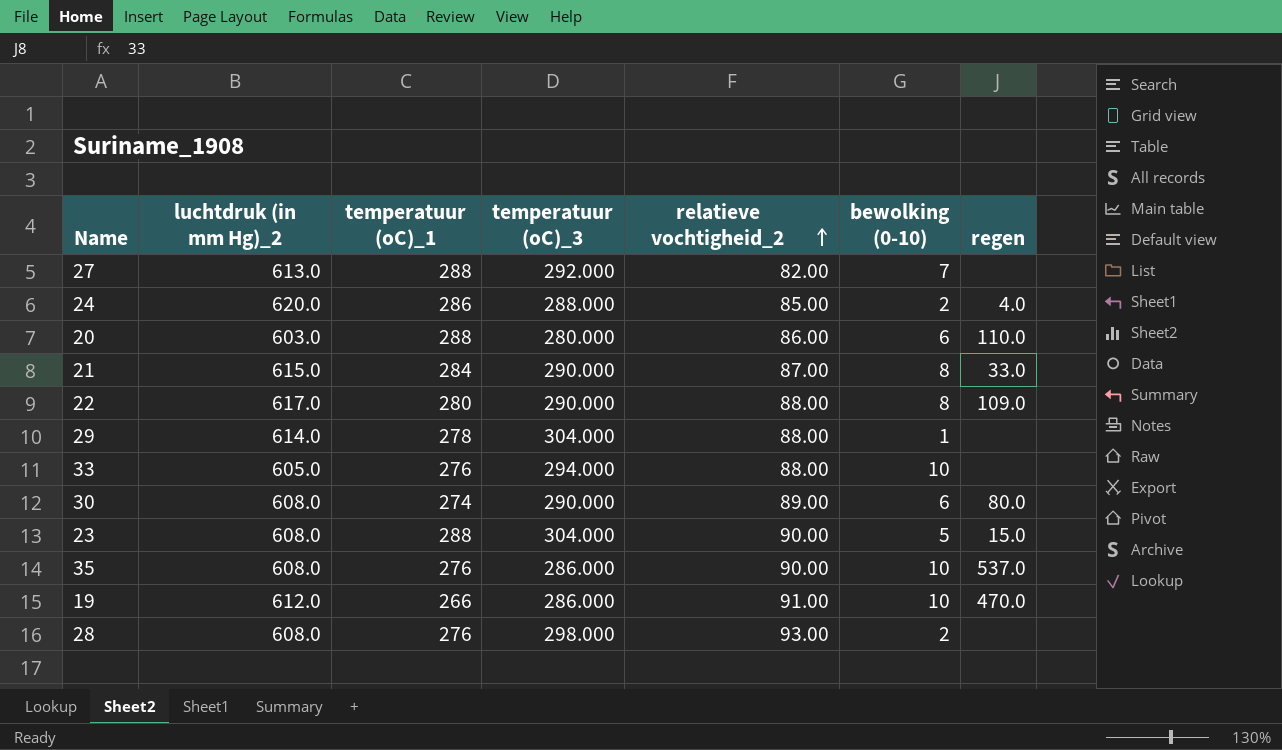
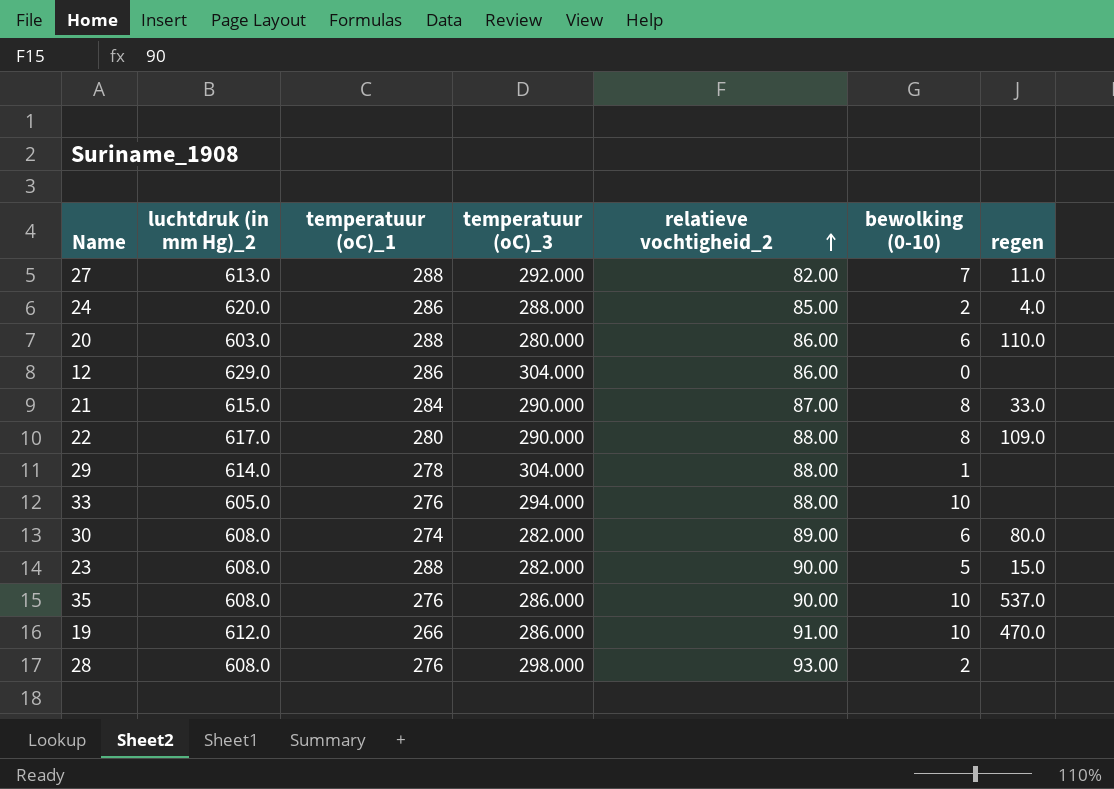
27 | regen: none -> 11.0
row 12: none -> 629.0 | 286 | 304.000 | 86.00 | 0 | none
30 | temperatuur (oC)_3: 290.000 -> 282.000
23 | temperatuur (oC)_3: 304.000 -> 282.000

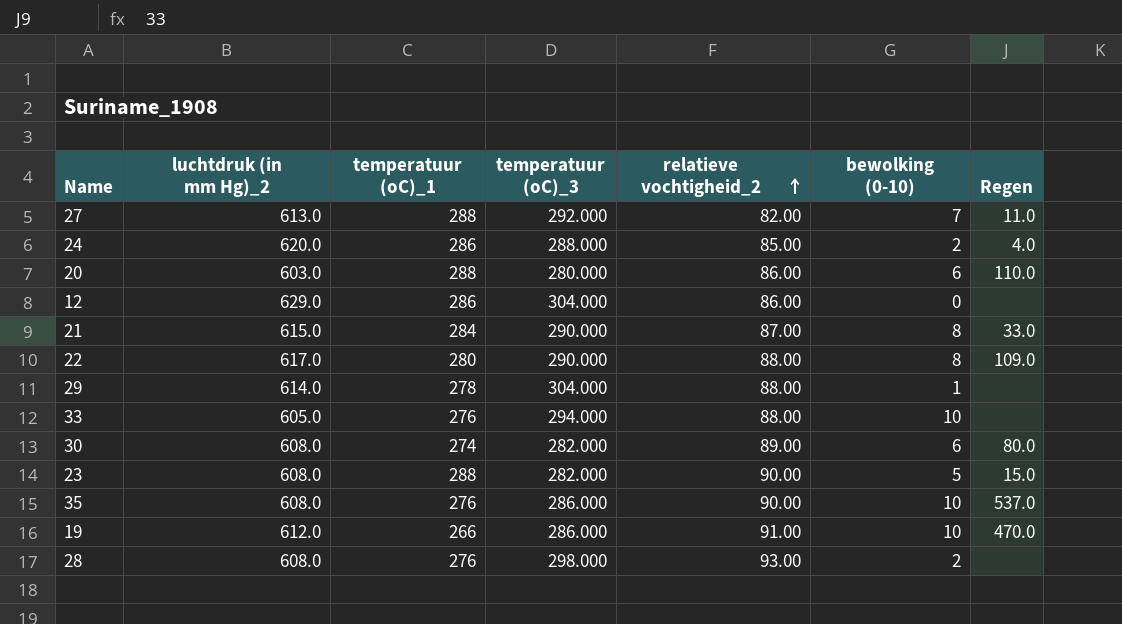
column name: regen -> Regen

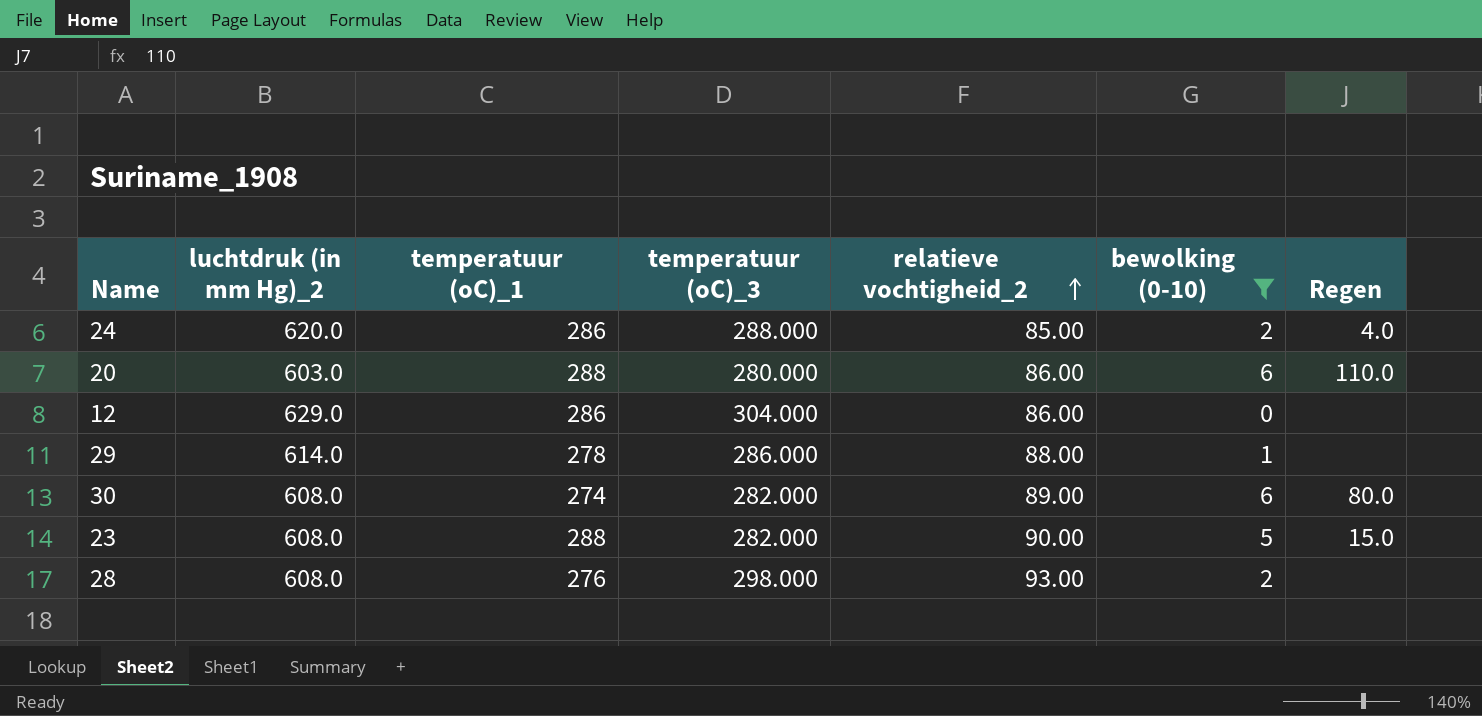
filter: none -> bewolking (0-10) <= 6
29 | temperatuur (oC)_3: 304.000 -> 286.000

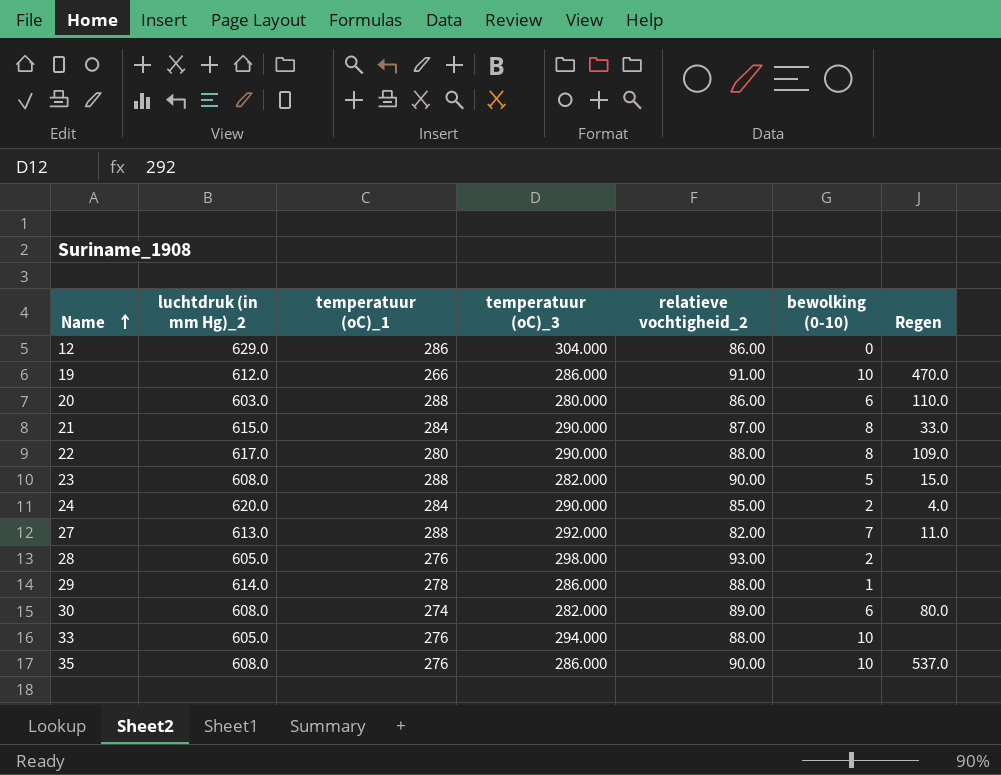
filter: bewolking (0-10) <= 6 -> none
row order: relatieve vochtigheid_2 ascending -> Name ascending
24 | temperatuur (oC)_1: 286 -> 284
24 | temperatuur (oC)_3: 288.000 -> 290.000
28 | luchtdruk (in mm Hg)_2: 608.0 -> 605.0

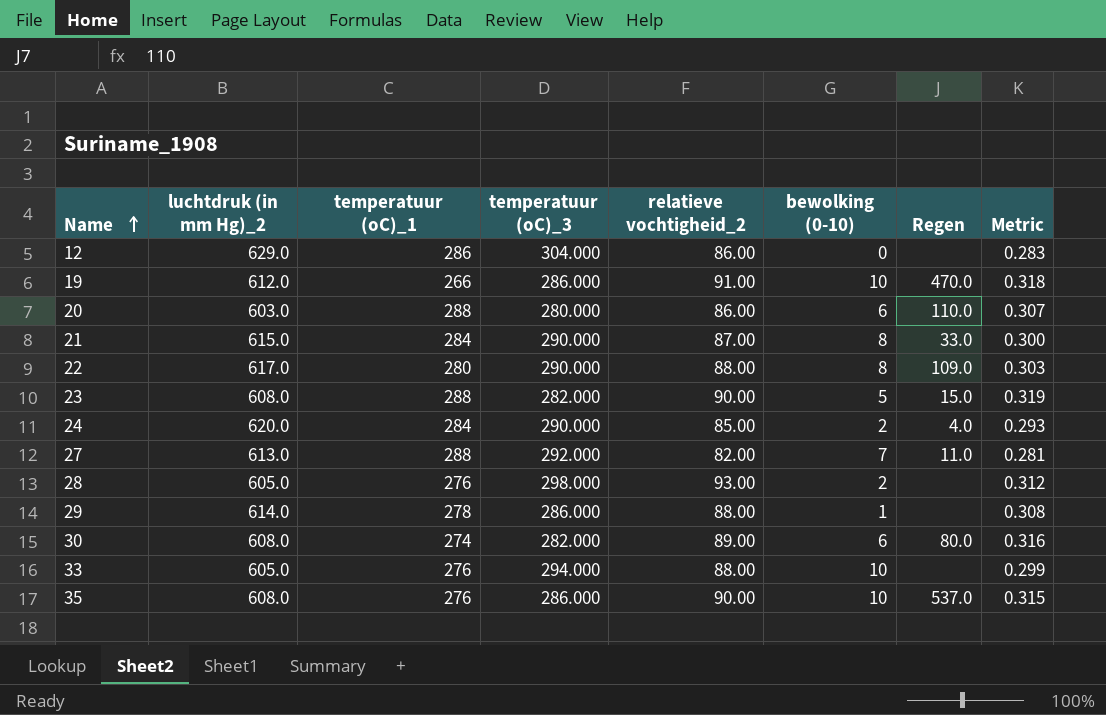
column Metric | formula: none -> [relatieve vochtigheid_2] / [temperatuur (oC)_3]

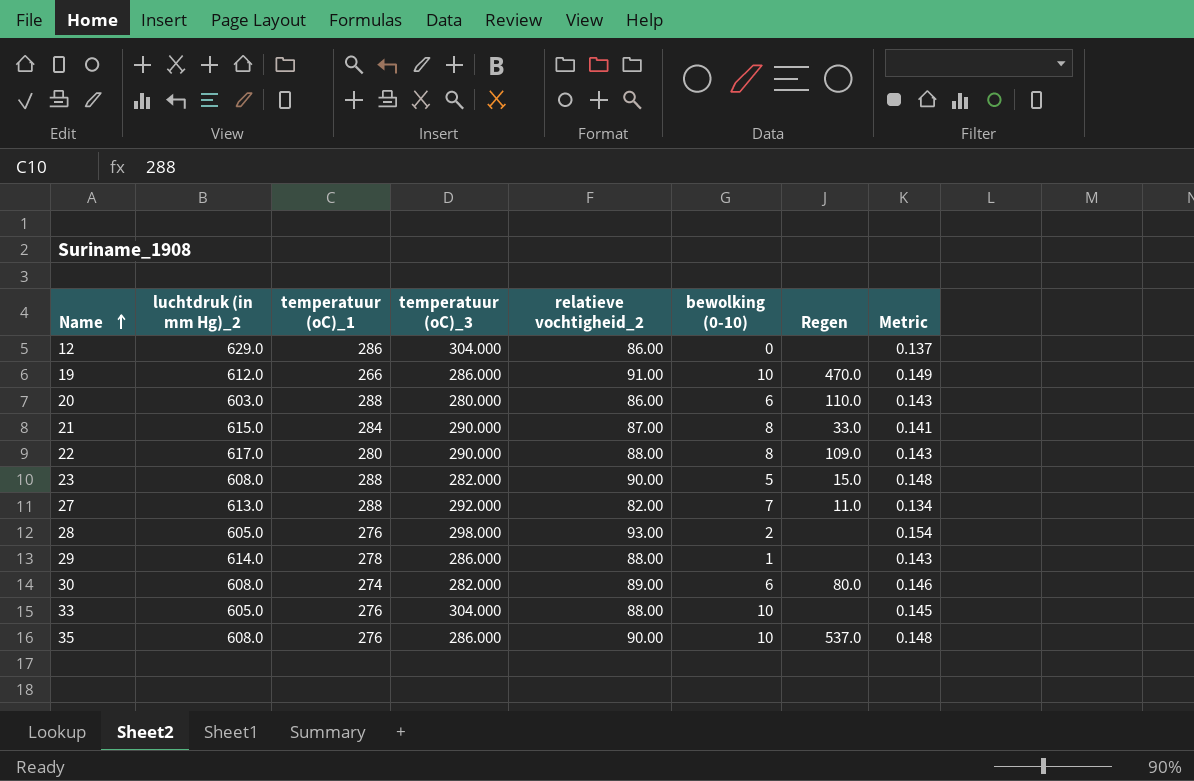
column Metric | formula: [relatieve vochtigheid_2] / [temperatuur (oC)_3] -> [relatieve vochtigheid_2] / [luchtdruk (in mm Hg)_2]
row 24: 620.0 | 284 | 290.000 | 85.00 | 2 | 4.0 | 0.293 -> none
33 | temperatuur (oC)_3: 294.000 -> 304.000

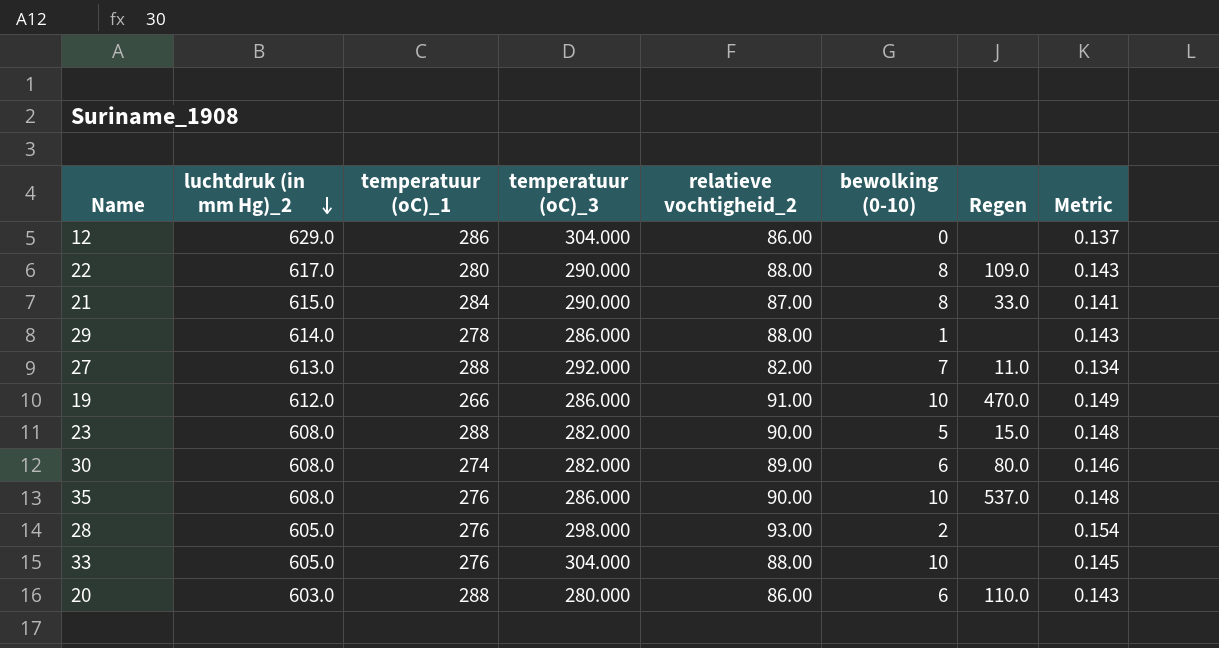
row order: Name ascending -> luchtdruk (in mm Hg)_2 descending

